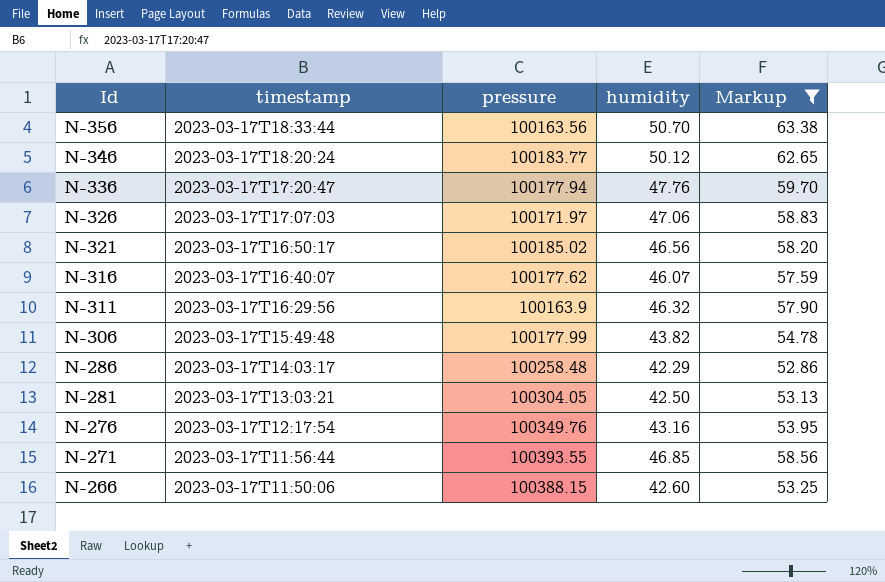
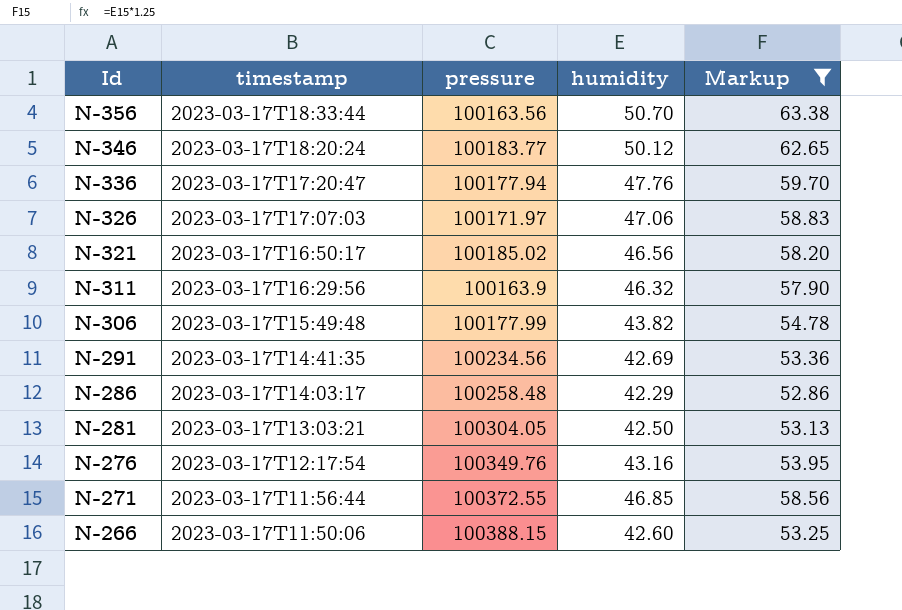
row N-316: 2023-03-17T16:40:07 | 100177.62 | 46.07 | 57.59 -> none
row N-291: none -> 2023-03-17T14:41:35 | 100234.56 | 42.69 | 53.36
N-271 | pressure: 100393.55 -> 100372.55

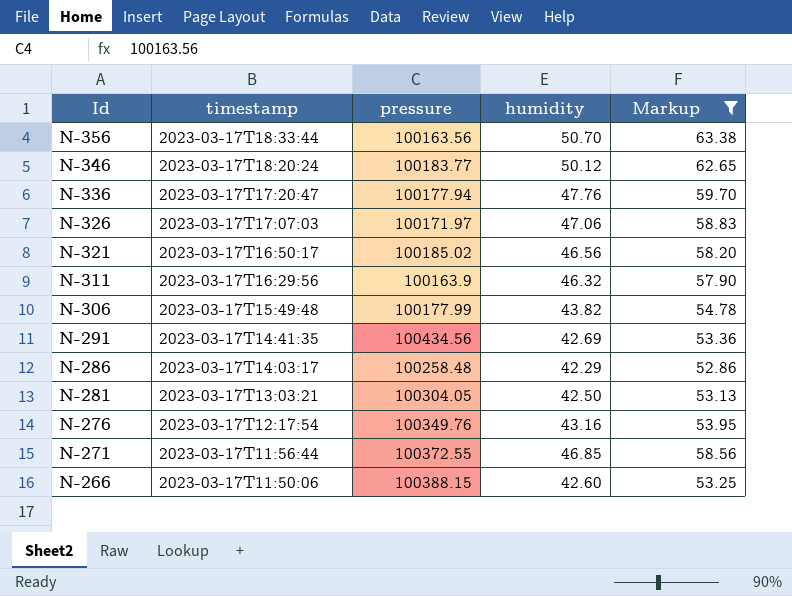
N-291 | pressure: 100234.56 -> 100434.56

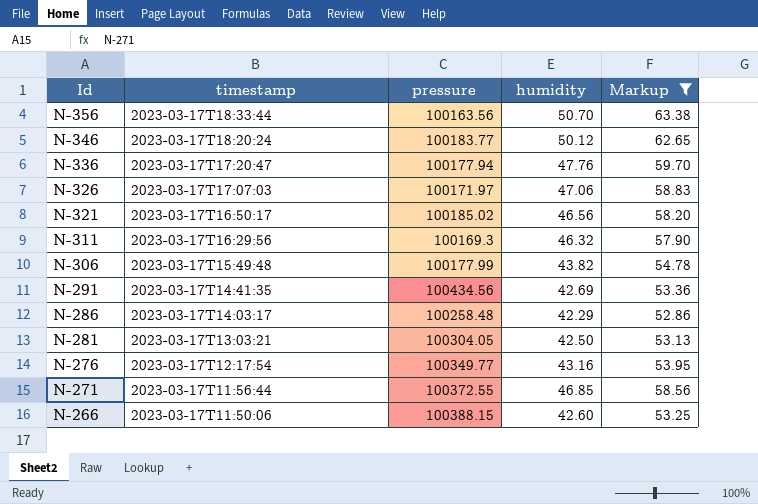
N-311 | pressure: 100163.9 -> 100169.3
N-276 | pressure: 100349.76 -> 100349.77

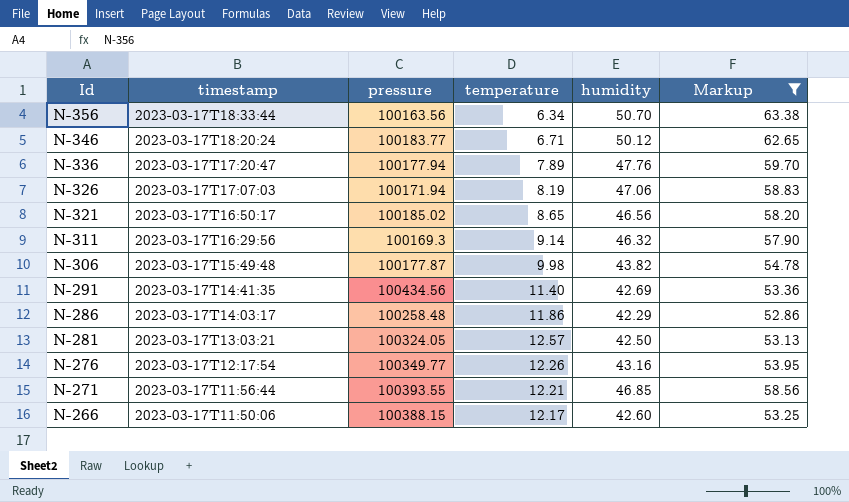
column temperature | position: none -> 4
N-326 | pressure: 100171.97 -> 100171.94
N-306 | pressure: 100177.99 -> 100177.87
N-281 | pressure: 100304.05 -> 100324.05
N-271 | pressure: 100372.55 -> 100393.55

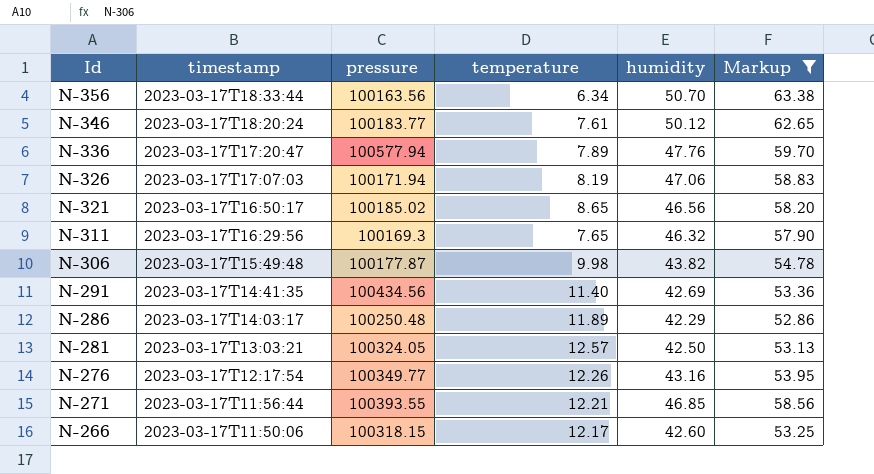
N-346 | temperature: 6.71 -> 7.61
N-336 | pressure: 100177.94 -> 100577.94
N-311 | temperature: 9.14 -> 7.65
N-286 | pressure: 100258.48 -> 100250.48
N-286 | temperature: 11.86 -> 11.89
N-266 | pressure: 100388.15 -> 100318.15

